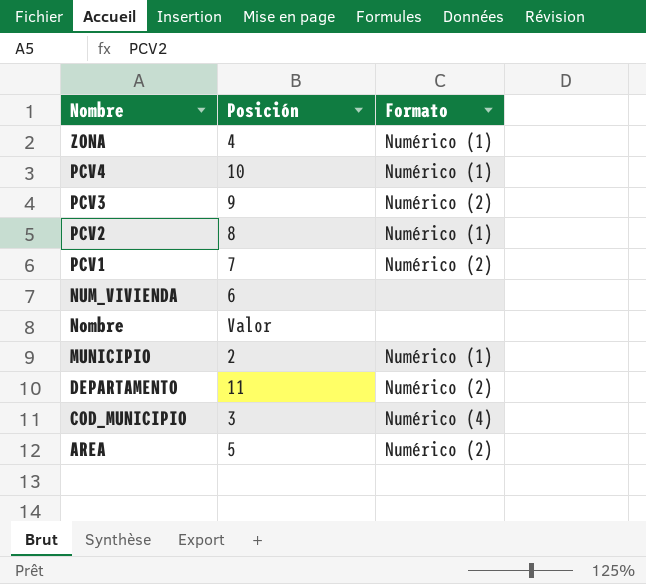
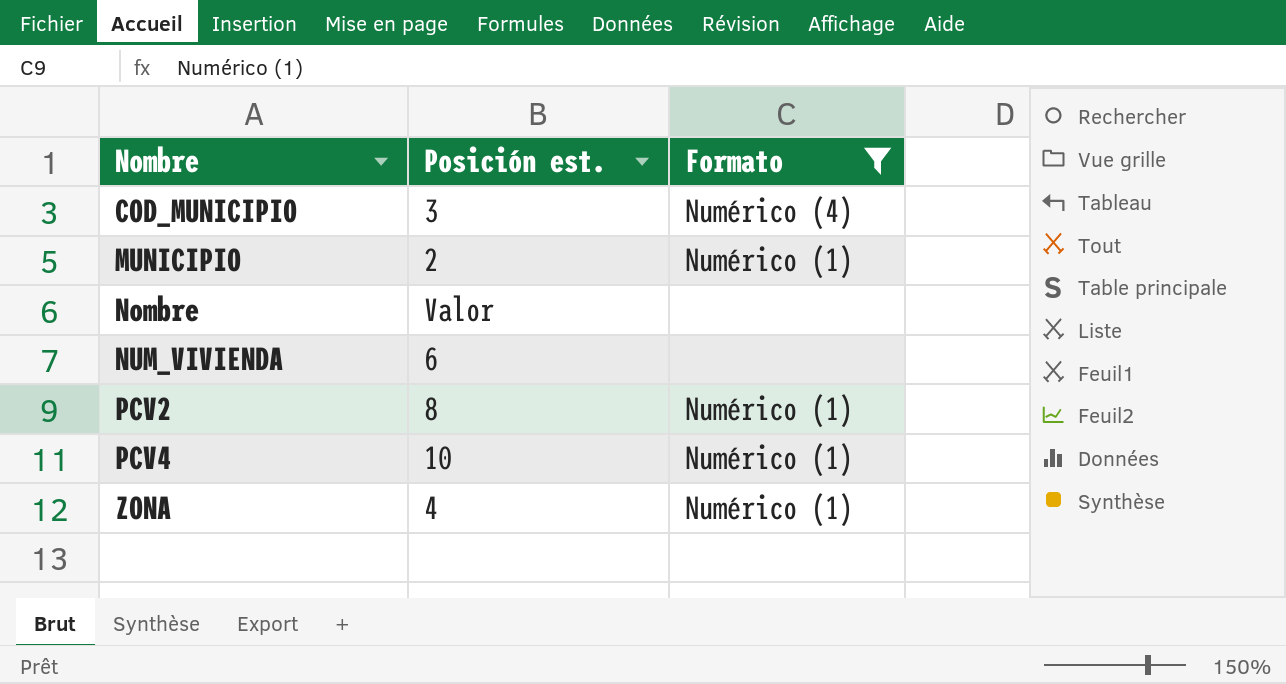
filter: none -> Formato != Numérico (2)
row order: Nombre descending -> Nombre ascending
column name: Posición -> Posición est.

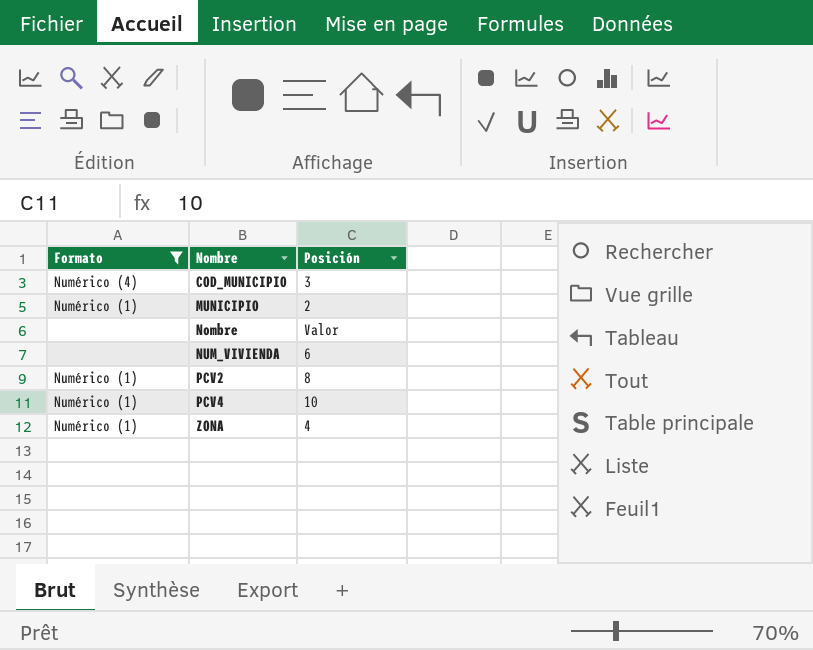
column Formato | position: 3 -> 1
column name: Posición est. -> Posición

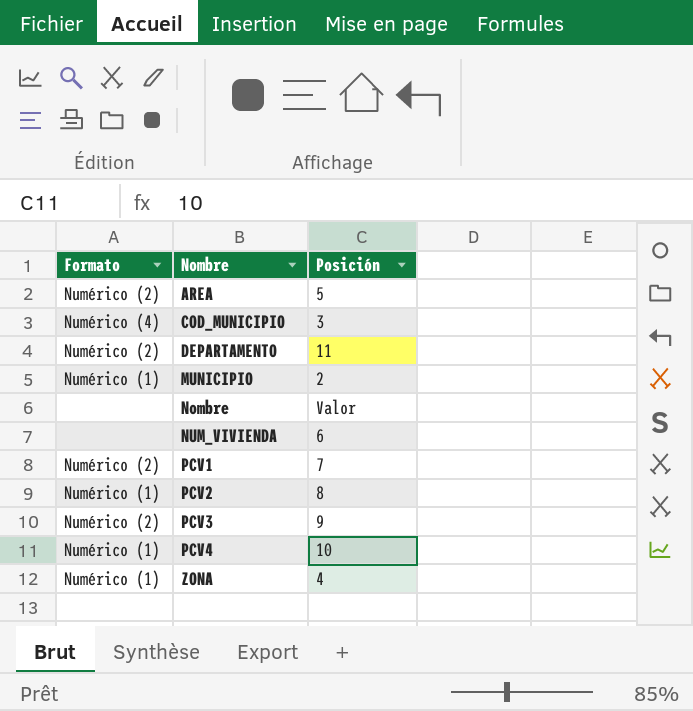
filter: Formato != Numérico (2) -> none

